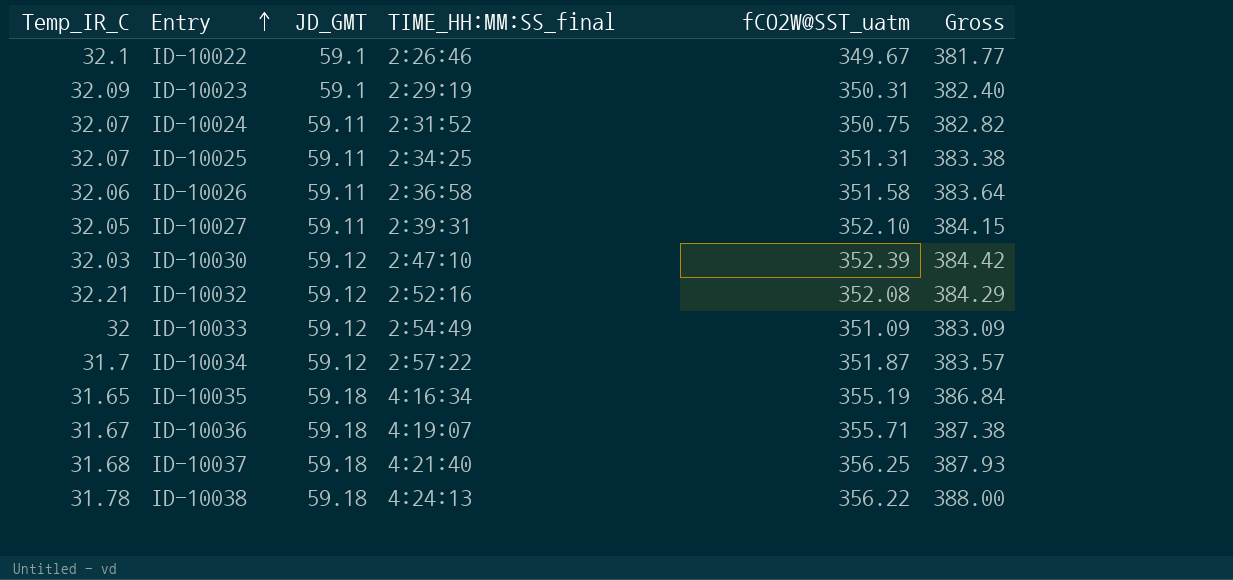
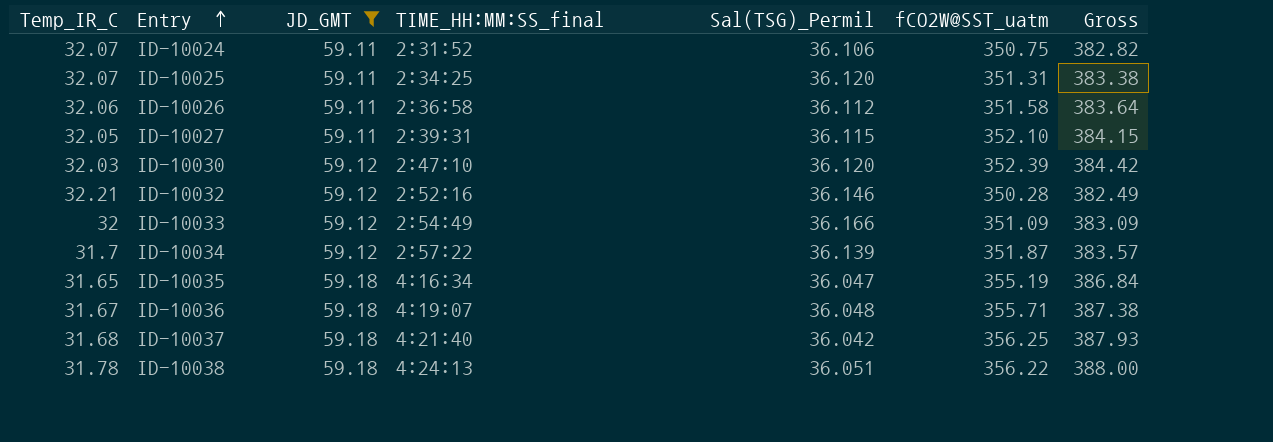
filter: none -> JD_GMT != 59.1
column Sal(TSG)_Permil | position: none -> 5
ID-10032 | fCO2W@SST_uatm: 352.08 -> 350.28
ID-10032 | Gross: 384.29 -> 382.49

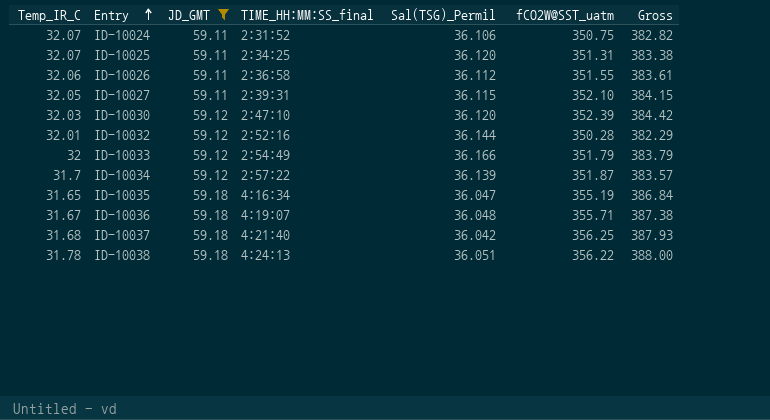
ID-10026 | fCO2W@SST_uatm: 351.58 -> 351.55
ID-10026 | Gross: 383.64 -> 383.61
ID-10032 | Temp_IR_C: 32.21 -> 32.01
ID-10032 | Sal(TSG)_Permil: 36.146 -> 36.144
ID-10032 | Gross: 382.49 -> 382.29
ID-10033 | fCO2W@SST_uatm: 351.09 -> 351.79
ID-10033 | Gross: 383.09 -> 383.79

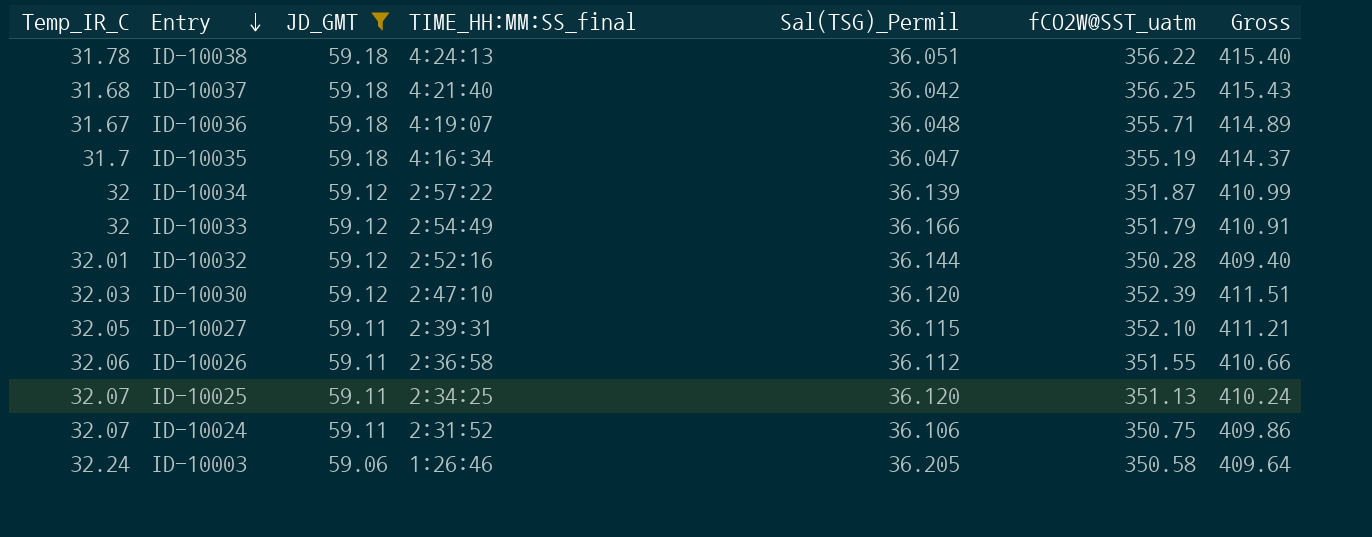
row order: Entry ascending -> Entry descending
column Gross | formula: [Temp_IR_C] + [fCO2W@SST_uatm] -> [JD_GMT] + [fCO2W@SST_uatm]
ID-10035 | Temp_IR_C: 31.65 -> 31.7
ID-10034 | Temp_IR_C: 31.7 -> 32
ID-10025 | fCO2W@SST_uatm: 351.31 -> 351.13
row ID-10003: none -> 32.24 | 59.06 | 1:26:46 | 36.205 | 350.58 | 409.64

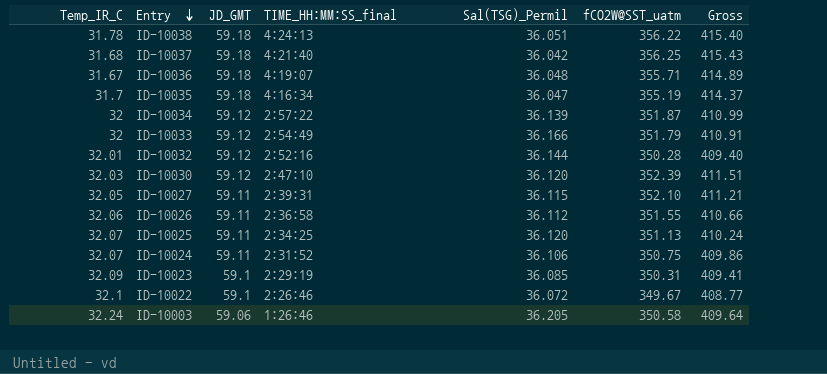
filter: JD_GMT != 59.1 -> none

